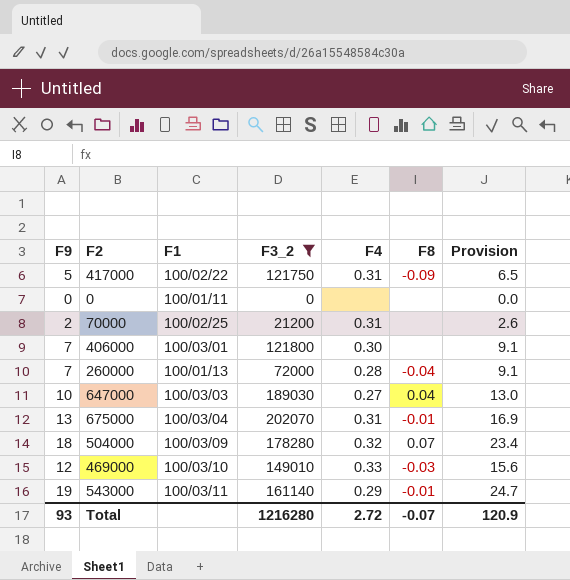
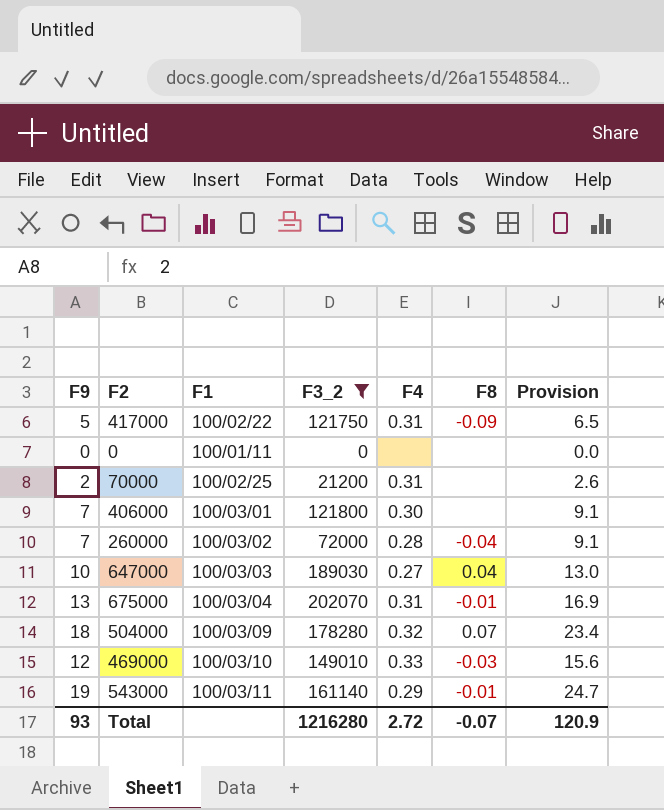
260000 | F1: 100/01/13 -> 100/03/02

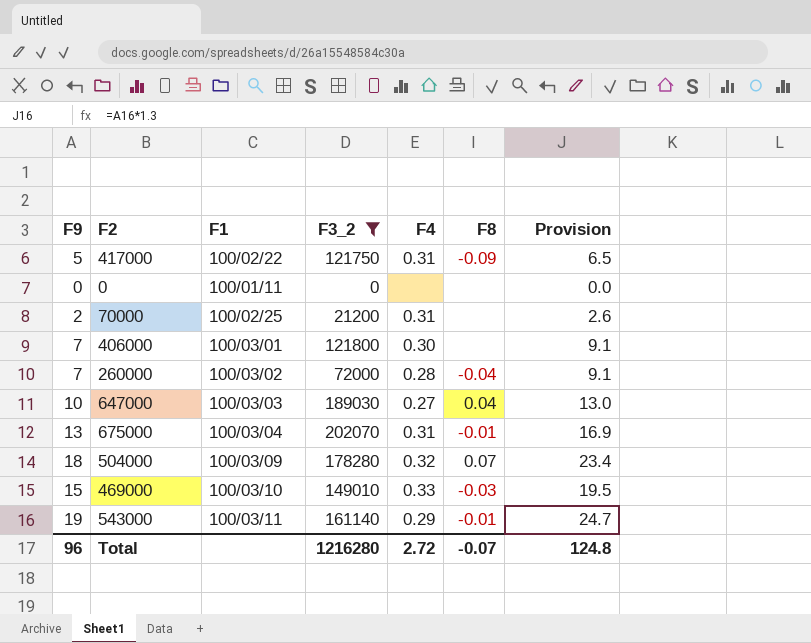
469000 | F9: 12 -> 15
469000 | Provision: 15.6 -> 19.5
Total | F9: 93 -> 96
Total | Provision: 120.9 -> 124.8

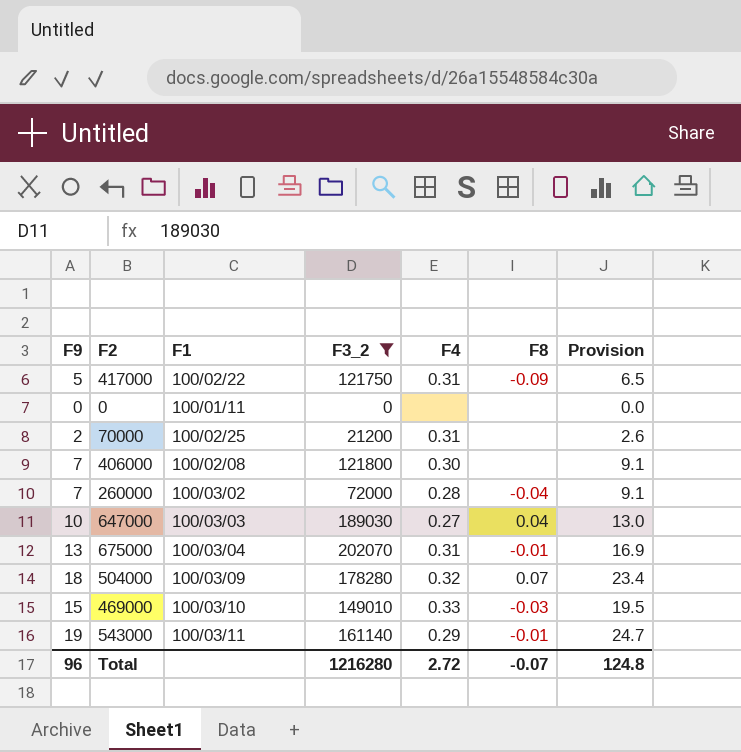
406000 | F1: 100/03/01 -> 100/02/08

